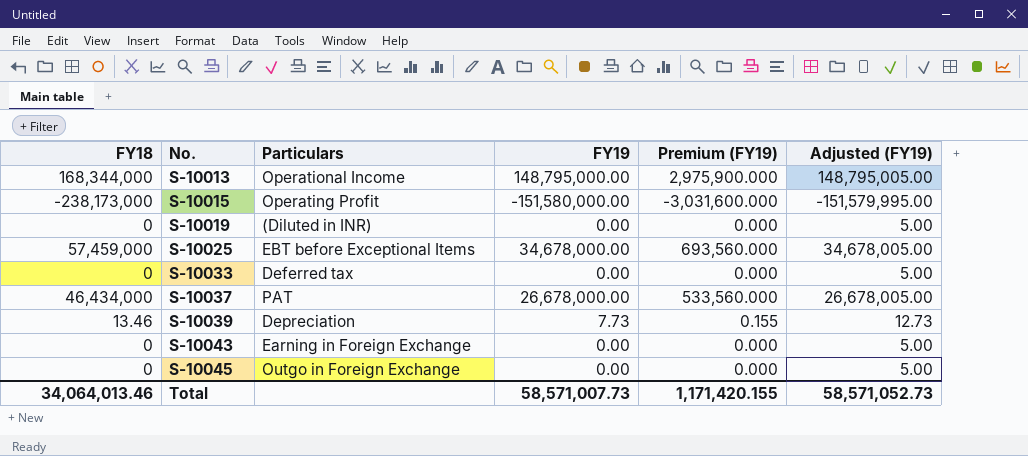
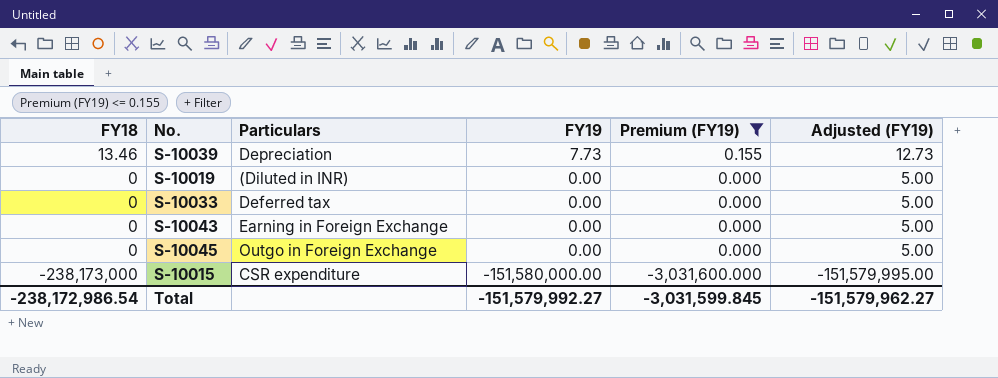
filter: none -> Premium (FY19) <= 0.155
row order: No. ascending -> FY18 descending
S-10015 | Particulars: Operating Profit -> CSR expenditure
Total | FY18: 34,064,013.46 -> -238,172,986.54
Total | FY19: 58,571,007.73 -> -151,579,992.27
Total | Premium (FY19): 1,171,420.155 -> -3,031,599.845
Total | Adjusted (FY19): 58,571,052.73 -> -151,579,962.27

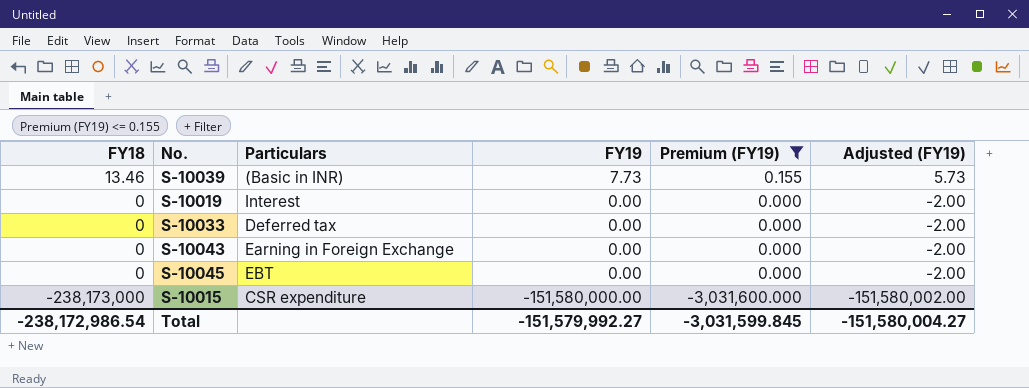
column Adjusted (FY19) | formula: [FY19] + 5 -> [FY19] - 2
S-10039 | Particulars: Depreciation -> (Basic in INR)
S-10019 | Particulars: (Diluted in INR) -> Interest
S-10045 | Particulars: Outgo in Foreign Exchange -> EBT
Total | Adjusted (FY19): -151,579,962.27 -> -151,580,004.27

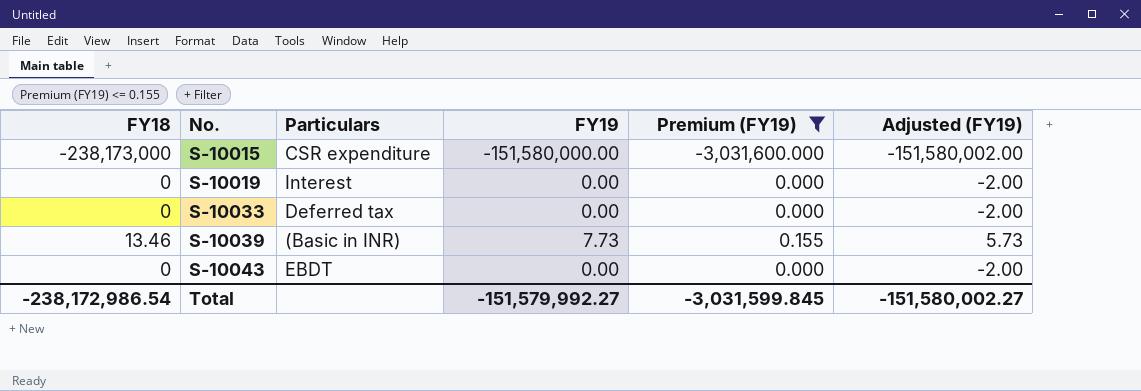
row order: FY18 descending -> No. ascending
row S-10045: 0 | EBT | 0.00 | 0.000 | -2.00 -> none
S-10043 | Particulars: Earning in Foreign Exchange -> EBDT
Total | Adjusted (FY19): -151,580,004.27 -> -151,580,002.27

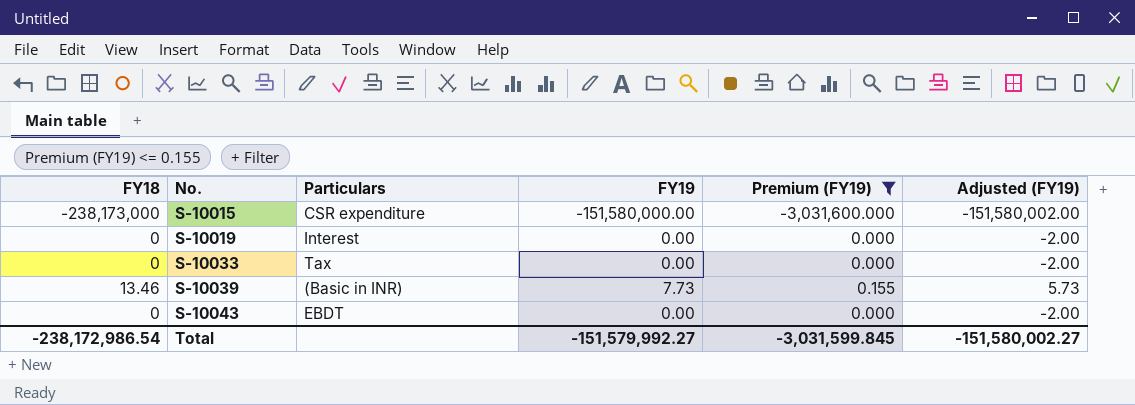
S-10033 | Particulars: Deferred tax -> Tax

